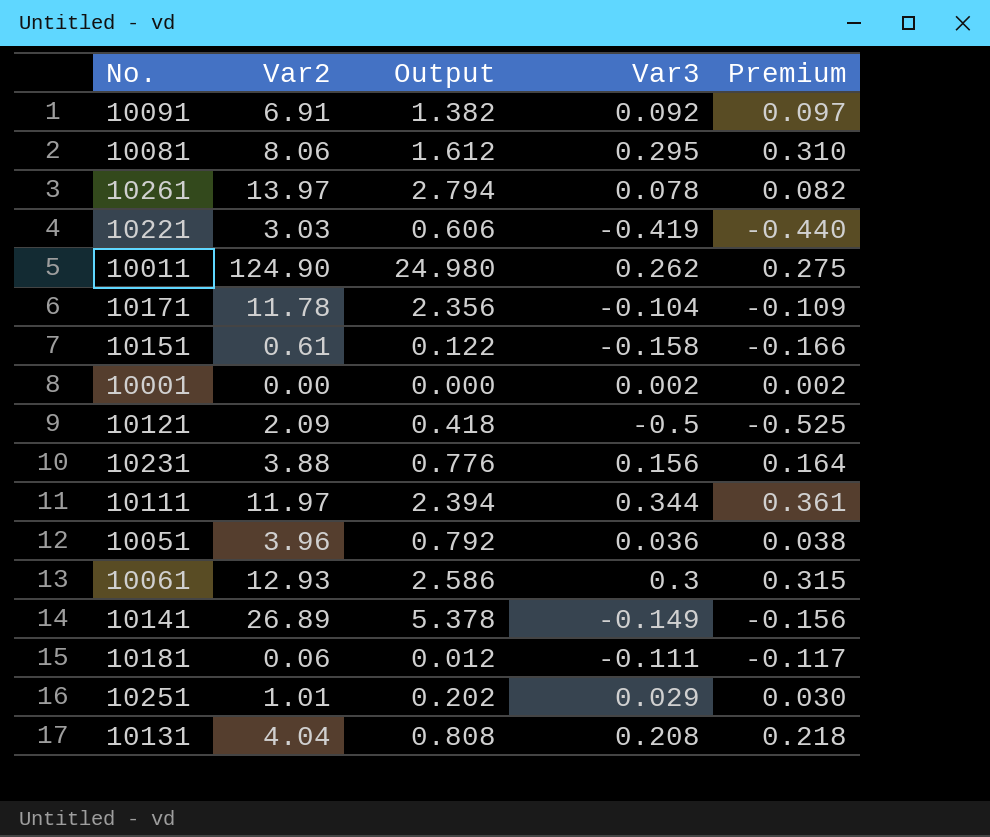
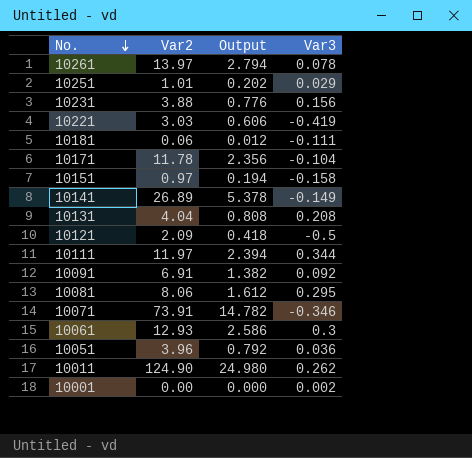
row order: none -> No. descending
column Premium | formula: [Var3] * 1.05 -> none
10151 | Var2: 0.61 -> 0.97
10151 | Output: 0.122 -> 0.194
row 10071: none -> 73.91 | 14.782 | -0.346

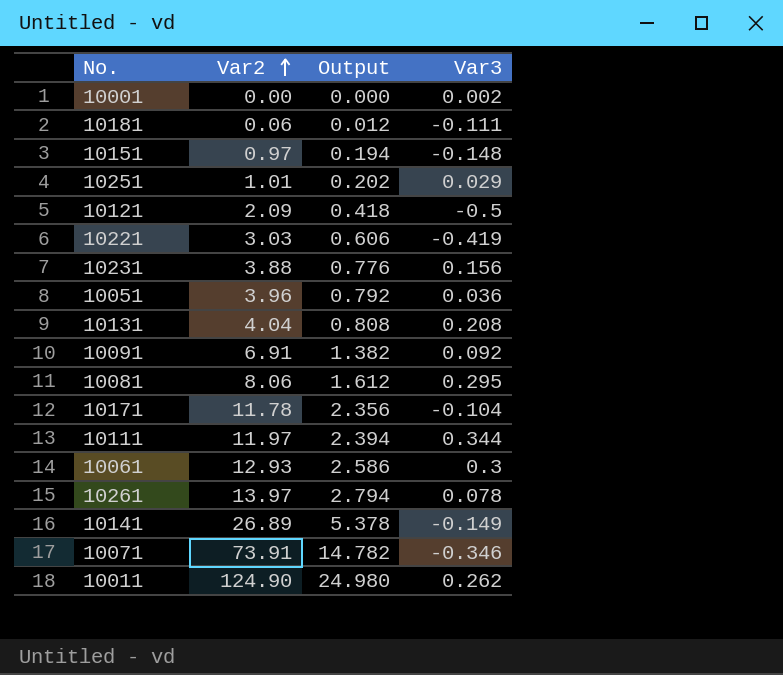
row order: No. descending -> Var2 ascending
10151 | Var3: -0.158 -> -0.148

